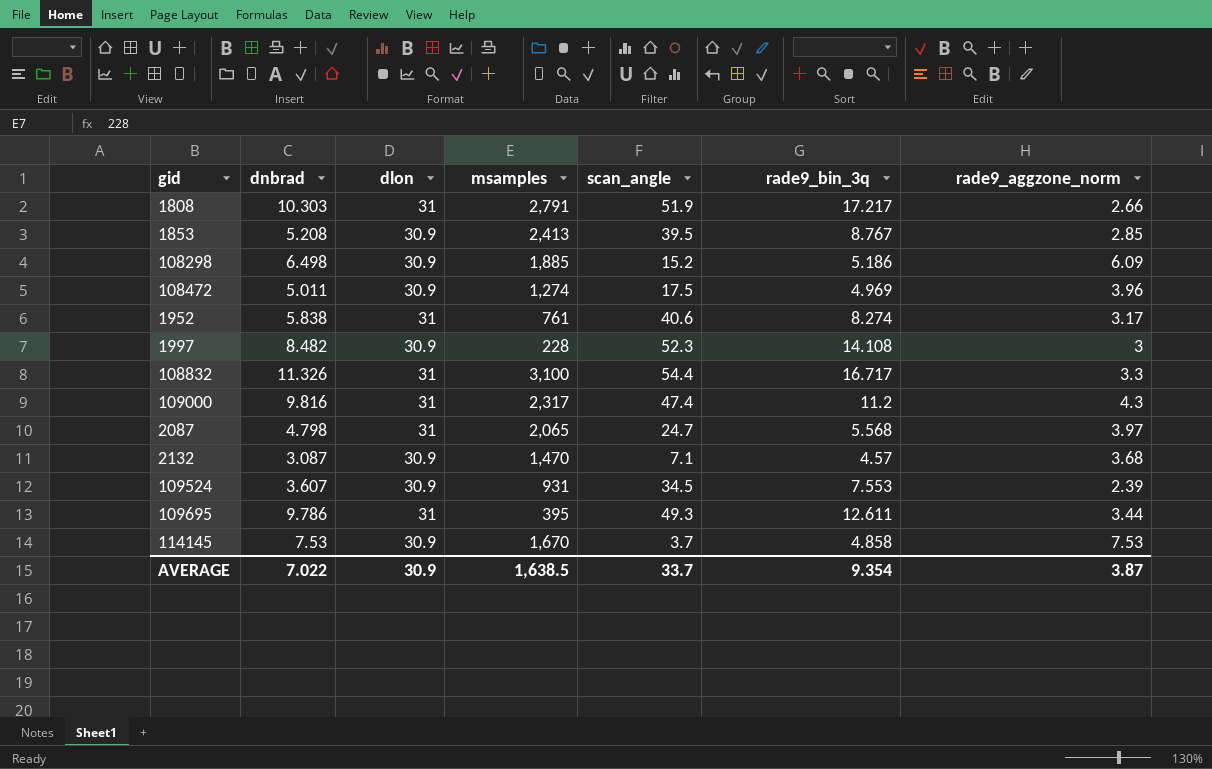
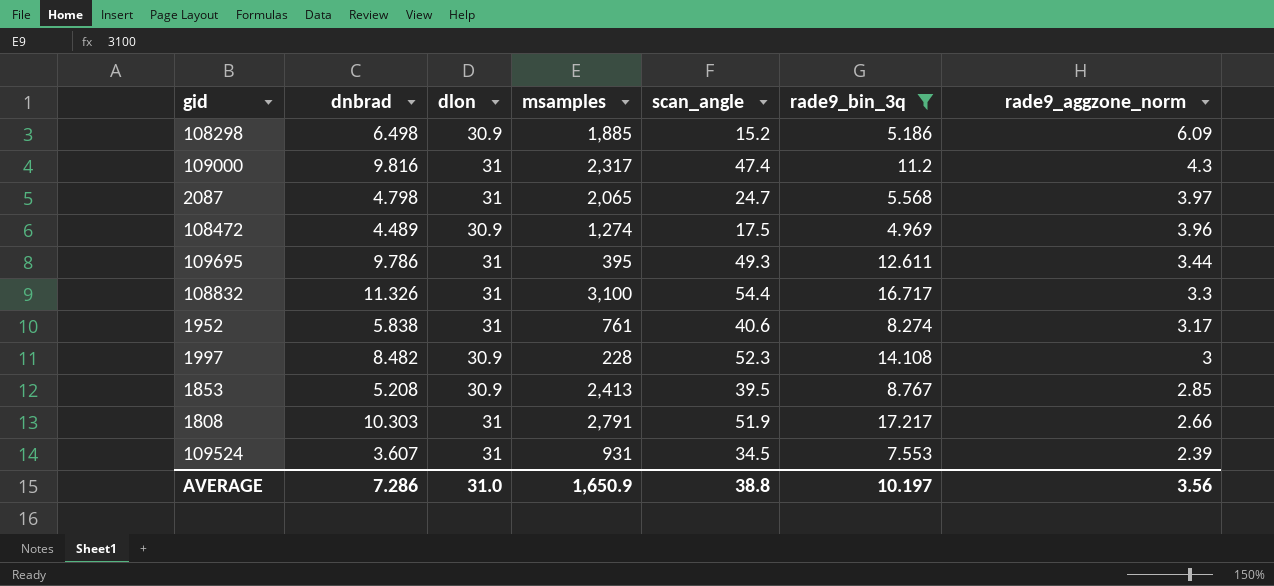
filter: none -> rade9_bin_3q >= 4.969
row order: none -> rade9_aggzone_norm descending
108472 | dnbrad: 5.011 -> 4.489
109524 | dlon: 30.9 -> 31
AVERAGE | dnbrad: 7.022 -> 7.286
AVERAGE | dlon: 30.9 -> 31.0
AVERAGE | msamples: 1,638.5 -> 1,650.9
AVERAGE | scan_angle: 33.7 -> 38.8
AVERAGE | rade9_bin_3q: 9.354 -> 10.197
AVERAGE | rade9_aggzone_norm: 3.87 -> 3.56

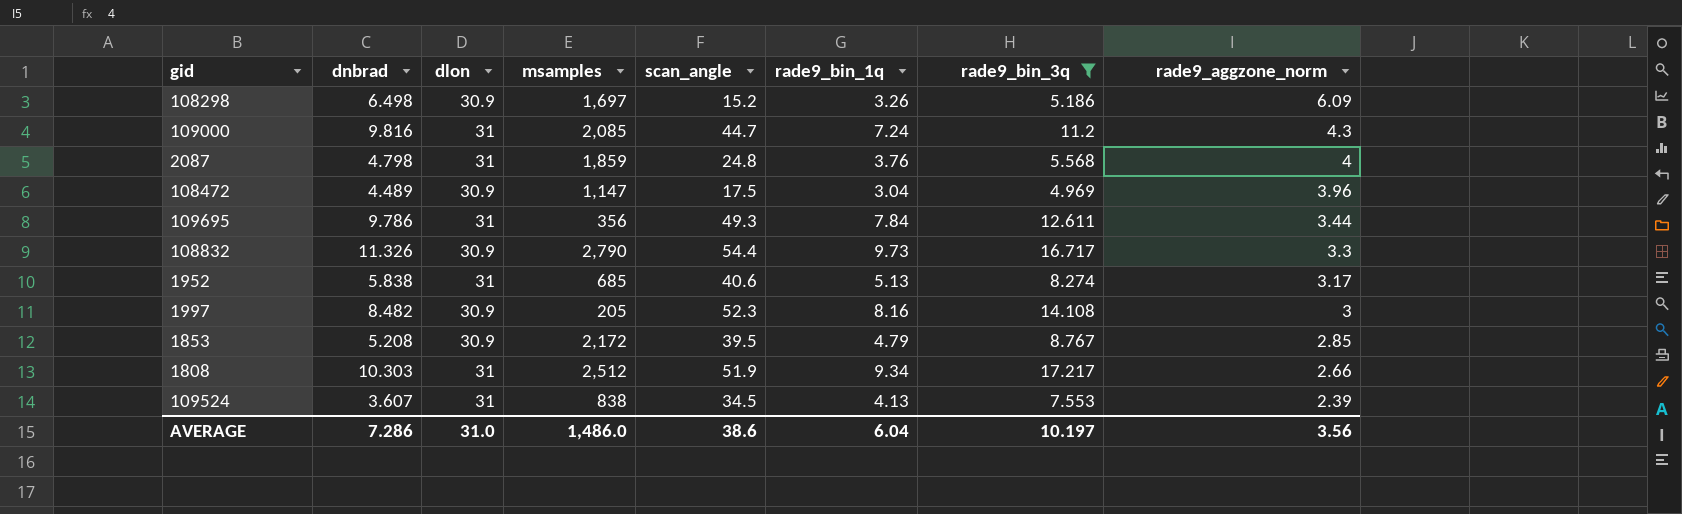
column rade9_bin_1q | position: none -> 6
108298 | msamples: 1,885 -> 1,697
109000 | msamples: 2,317 -> 2,085
109000 | scan_angle: 47.4 -> 44.7
2087 | msamples: 2,065 -> 1,859
2087 | scan_angle: 24.7 -> 24.8
2087 | rade9_aggzone_norm: 3.97 -> 4
108472 | msamples: 1,274 -> 1,147
109695 | msamples: 395 -> 356
108832 | dlon: 31 -> 30.9
108832 | msamples: 3,100 -> 2,790
1952 | msamples: 761 -> 685
1997 | msamples: 228 -> 205
1853 | msamples: 2,413 -> 2,172
1808 | msamples: 2,791 -> 2,512
109524 | msamples: 931 -> 838
AVERAGE | msamples: 1,650.9 -> 1,486.0
AVERAGE | scan_angle: 38.8 -> 38.6

